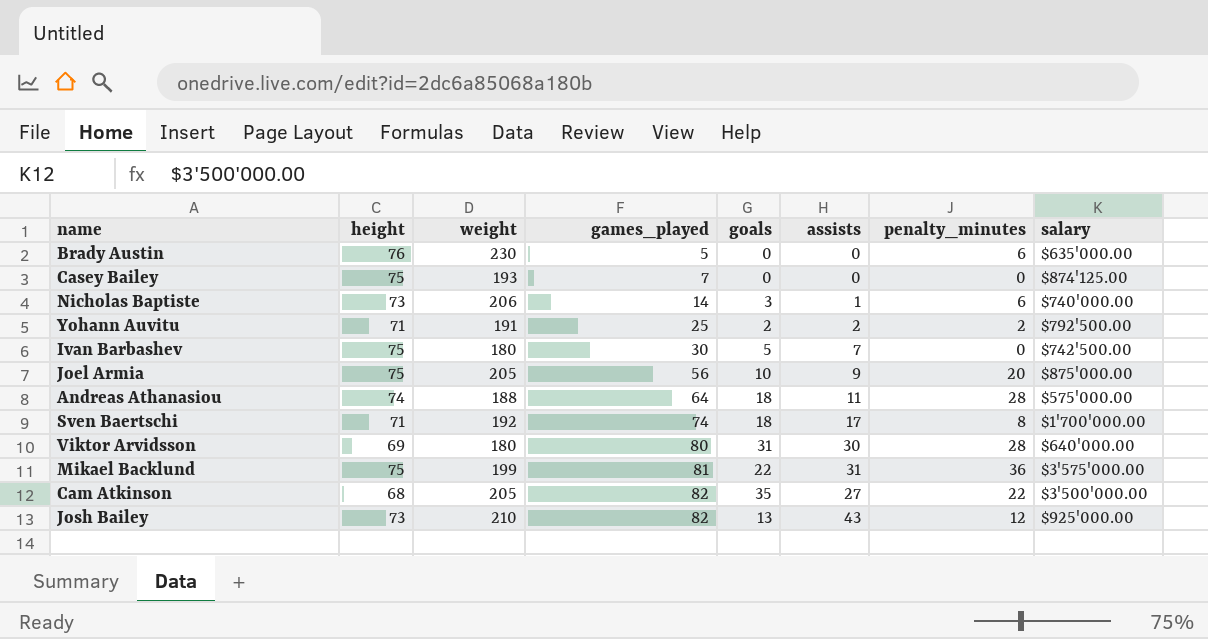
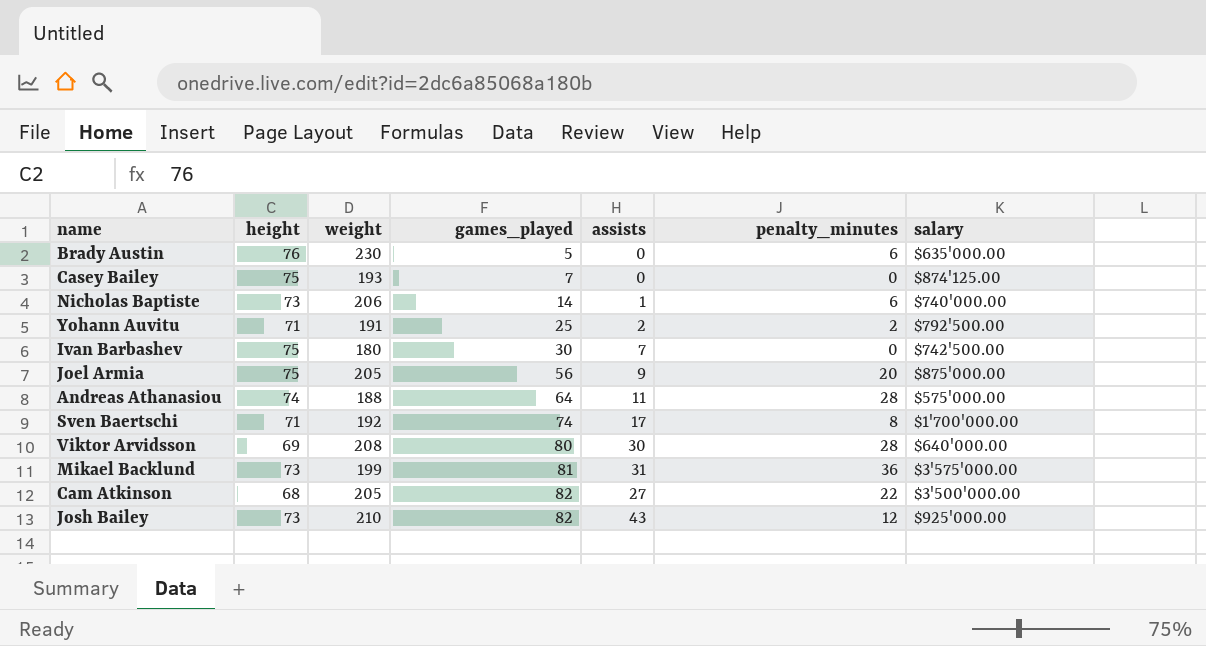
column goals | position: 5 -> none
Viktor Arvidsson | weight: 180 -> 208
Mikael Backlund | height: 75 -> 73

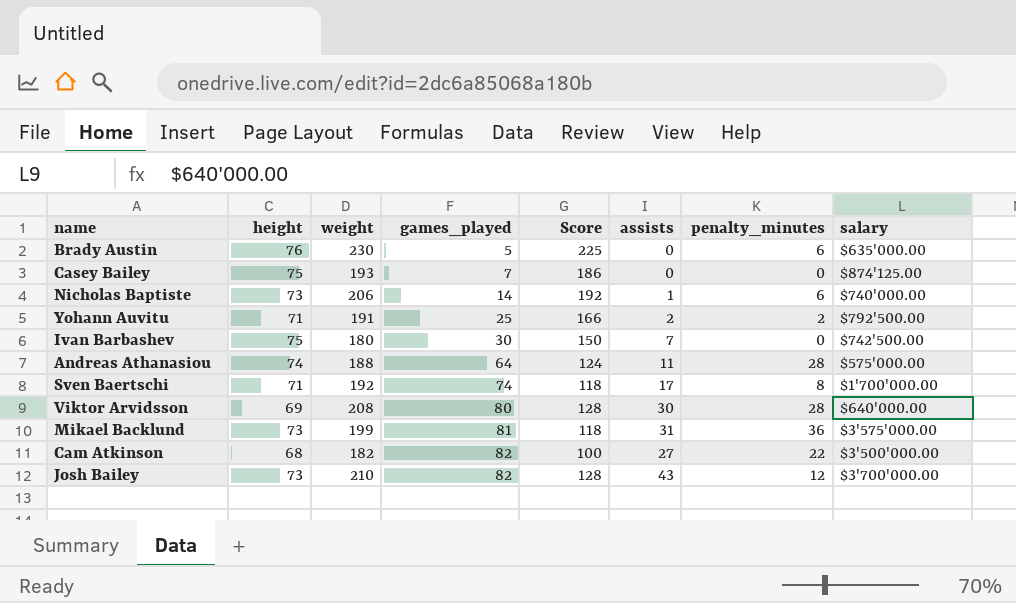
column Score | formula: none -> [weight] - [games_played]
row Joel Armia: 75 | 205 | 56 | 9 | 20 | $875'000.00 -> none
Cam Atkinson | weight: 205 -> 182
Josh Bailey | salary: $925'000.00 -> $3'700'000.00

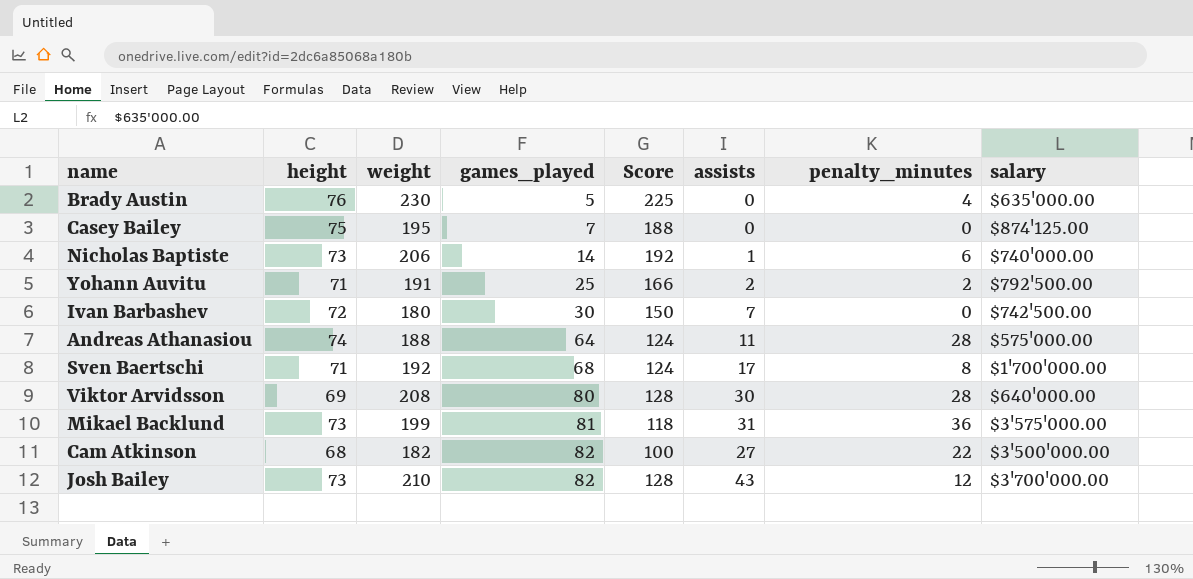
Brady Austin | penalty_minutes: 6 -> 4
Casey Bailey | weight: 193 -> 195
Casey Bailey | Score: 186 -> 188
Ivan Barbashev | height: 75 -> 72
Sven Baertschi | games_played: 74 -> 68
Sven Baertschi | Score: 118 -> 124

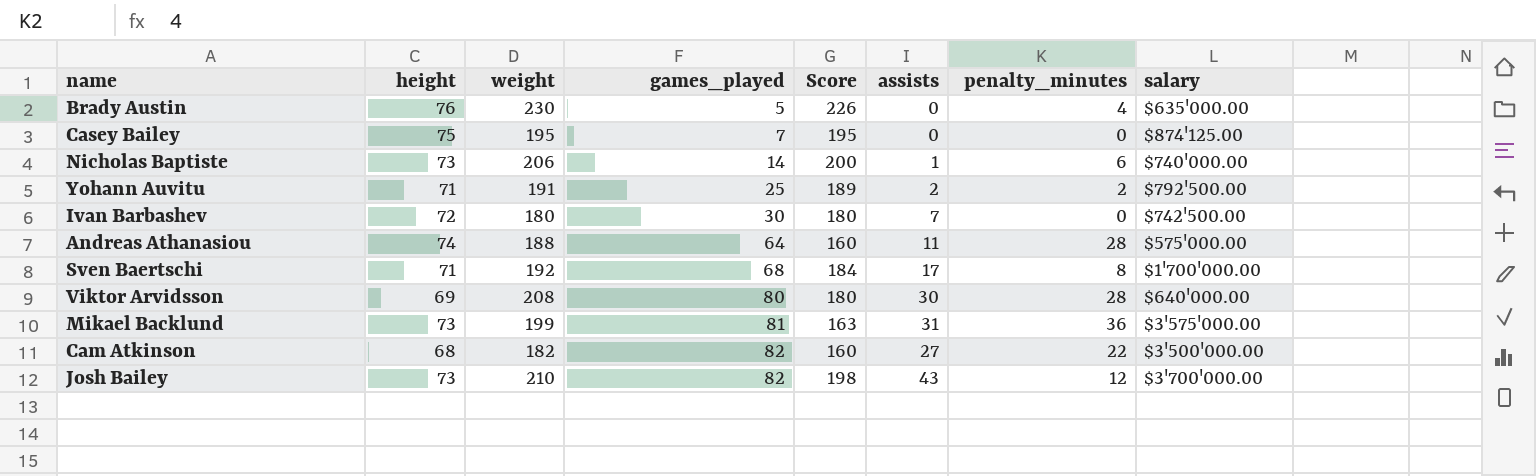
column Score | formula: [weight] - [games_played] -> [weight] - [penalty_minutes]

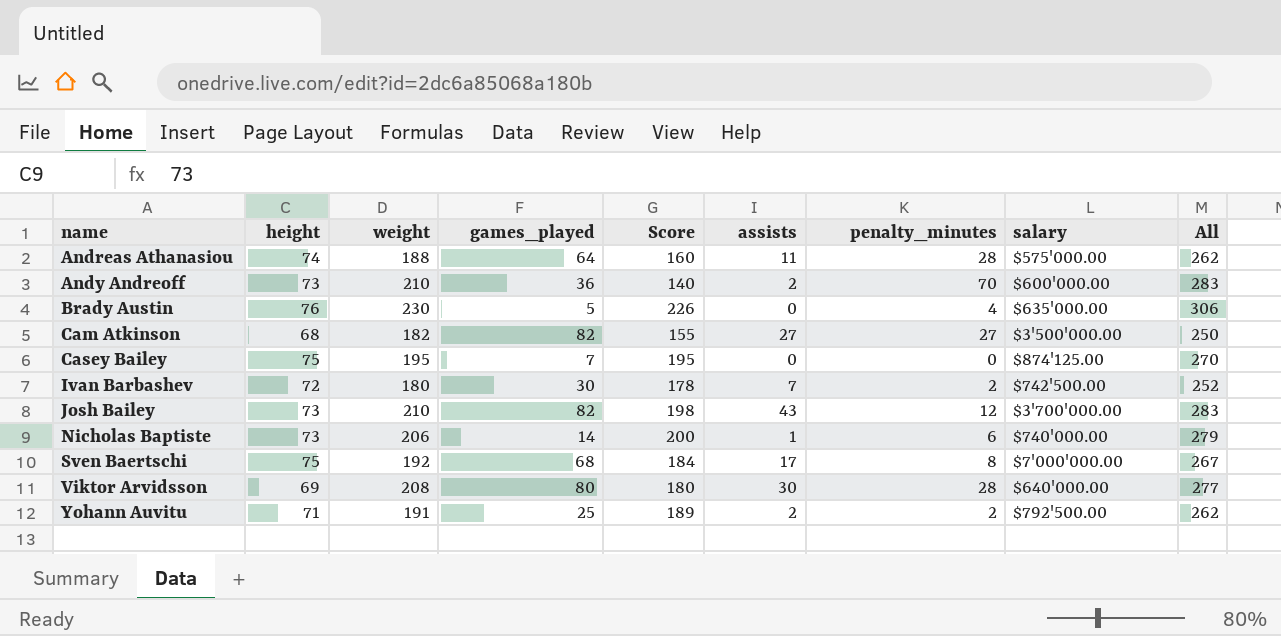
row order: games_played ascending -> name ascending
column All | formula: none -> [height] + [weight]
row Mikael Backlund: 73 | 199 | 81 | 163 | 31 | 36 | $3'575'000.00 -> none
row Andy Andreoff: none -> 73 | 210 | 36 | 140 | 2 | 70 | $600'000.00 | 283
Cam Atkinson | Score: 160 -> 155
Cam Atkinson | penalty_minutes: 22 -> 27
Ivan Barbashev | Score: 180 -> 178
Ivan Barbashev | penalty_minutes: 0 -> 2
Sven Baertschi | height: 71 -> 75
Sven Baertschi | salary: $1'700'000.00 -> $7'000'000.00

